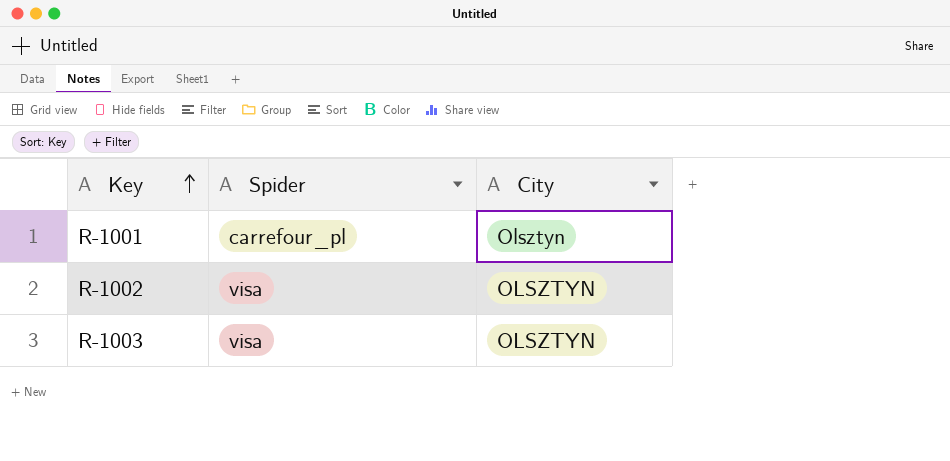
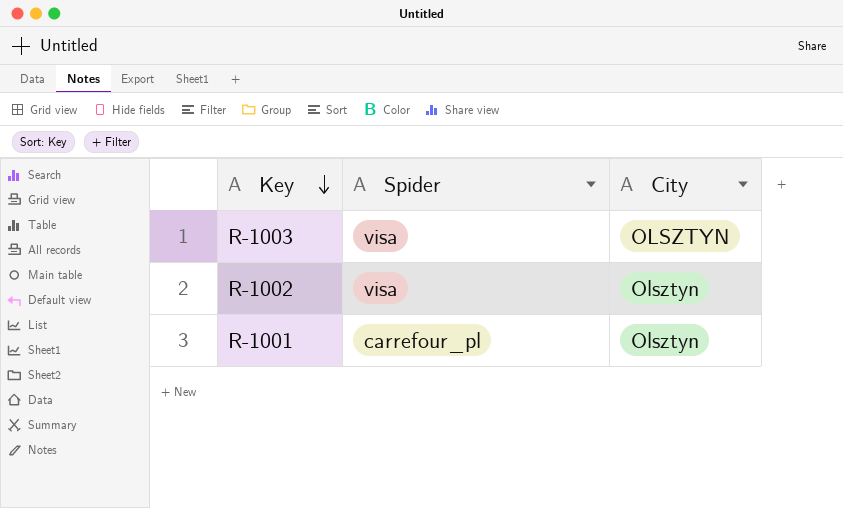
row order: Key ascending -> Key descending
R-1002 | City: OLSZTYN -> Olsztyn

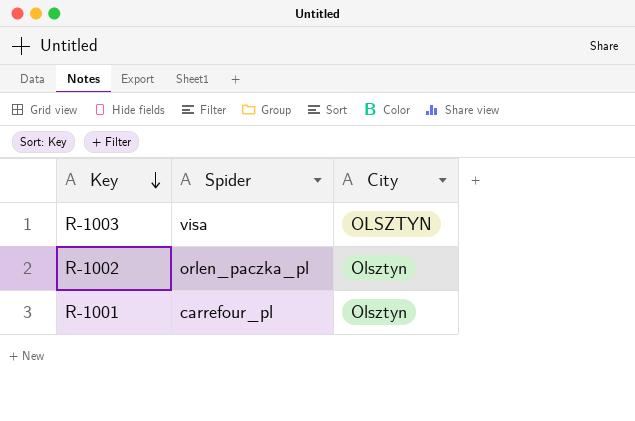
R-1002 | Spider: visa -> orlen_paczka_pl

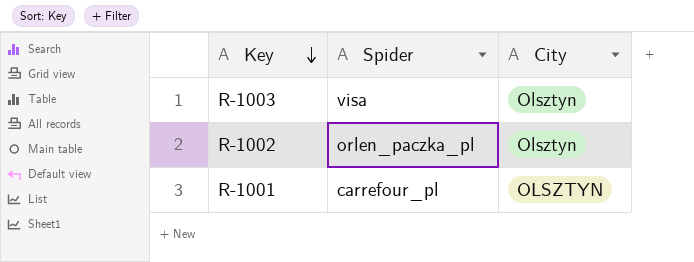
R-1003 | City: OLSZTYN -> Olsztyn
R-1001 | City: Olsztyn -> OLSZTYN

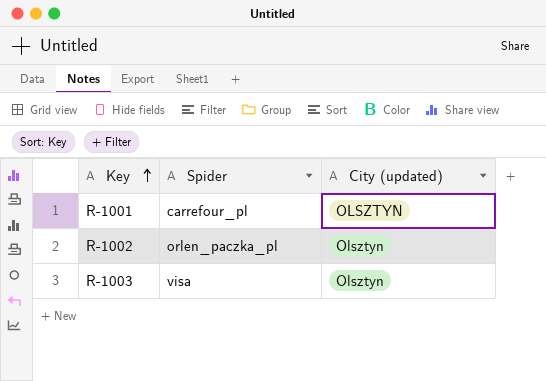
row order: Key descending -> Key ascending
column name: City -> City (updated)

